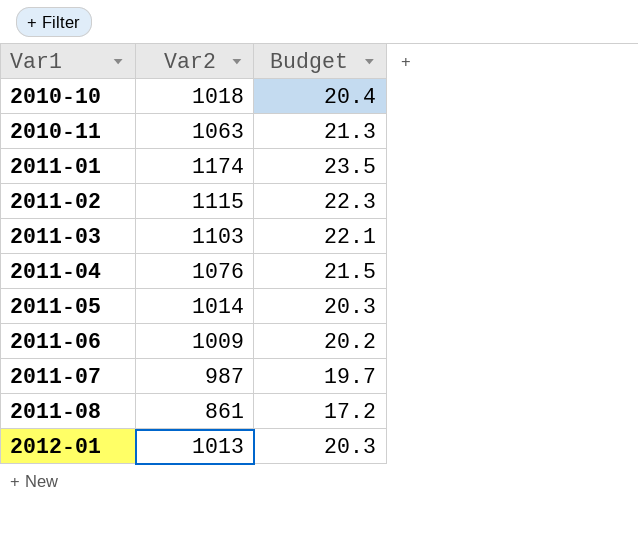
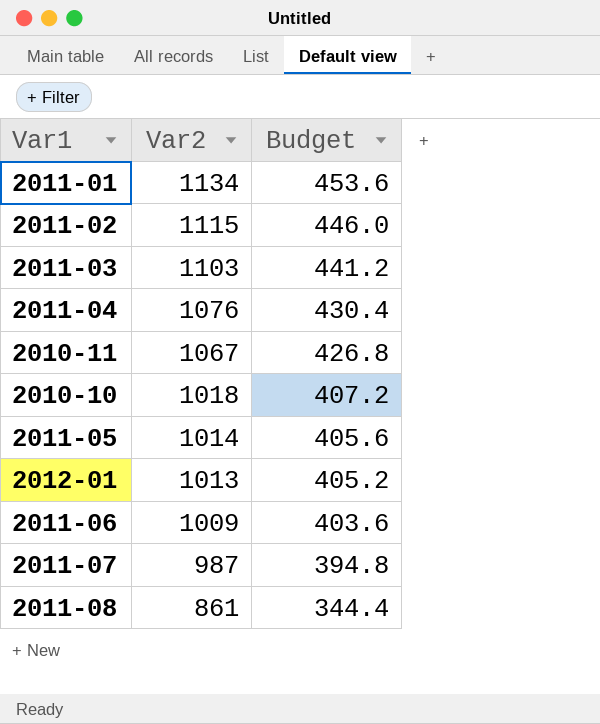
row order: Var1 ascending -> Var2 descending
column Budget | formula: [Var2] * 0.02 -> [Var2] * 0.4
2011-01 | Var2: 1174 -> 1134
2010-11 | Var2: 1063 -> 1067

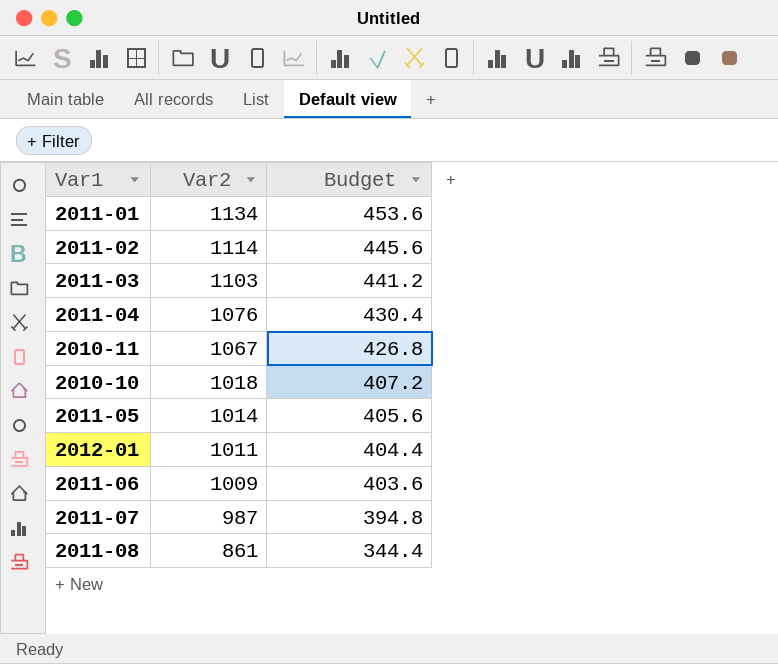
2011-02 | Var2: 1115 -> 1114
2011-02 | Budget: 446.0 -> 445.6
2012-01 | Var2: 1013 -> 1011
2012-01 | Budget: 405.2 -> 404.4

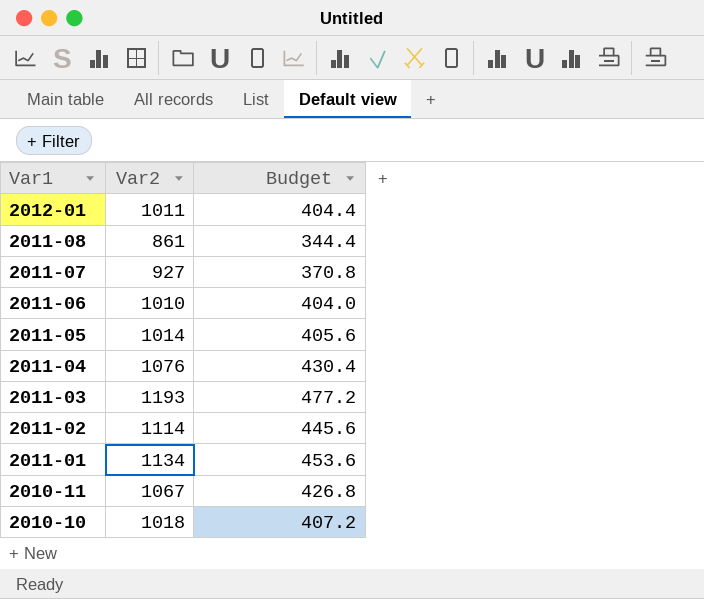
row order: Var2 descending -> Var1 descending
2011-07 | Var2: 987 -> 927
2011-07 | Budget: 394.8 -> 370.8
2011-06 | Var2: 1009 -> 1010
2011-06 | Budget: 403.6 -> 404.0
2011-03 | Var2: 1103 -> 1193
2011-03 | Budget: 441.2 -> 477.2

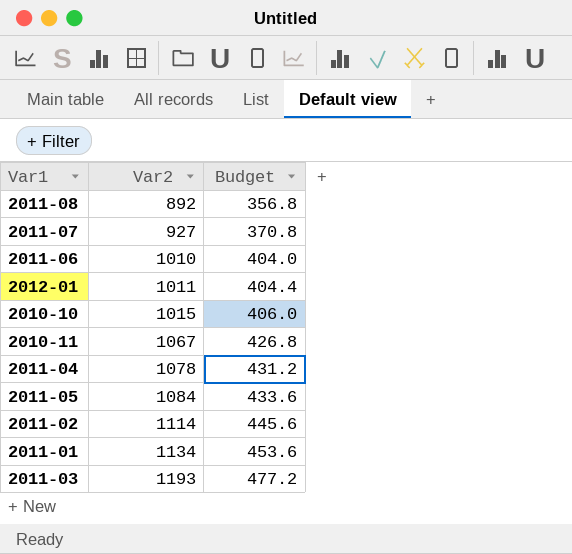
row order: Var1 descending -> Var2 ascending
2011-08 | Var2: 861 -> 892
2011-08 | Budget: 344.4 -> 356.8
2010-10 | Var2: 1018 -> 1015
2010-10 | Budget: 407.2 -> 406.0
2011-04 | Var2: 1076 -> 1078
2011-04 | Budget: 430.4 -> 431.2
2011-05 | Var2: 1014 -> 1084
2011-05 | Budget: 405.6 -> 433.6

